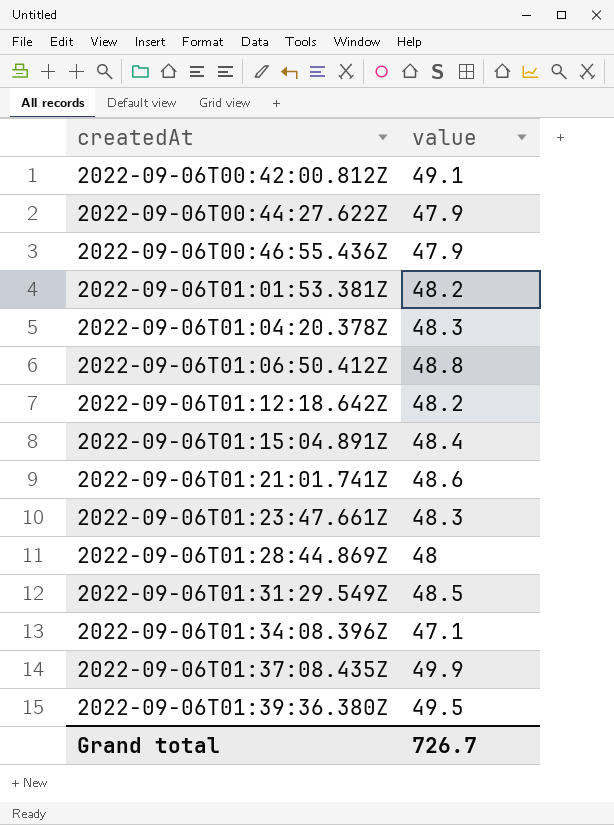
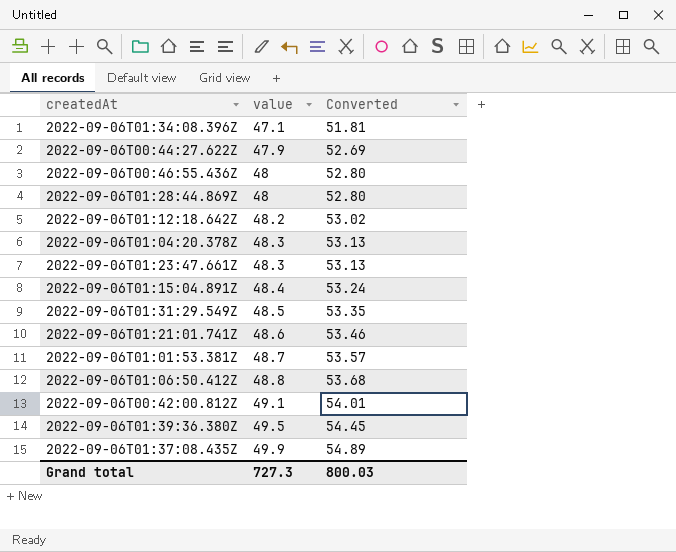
row order: createdAt ascending -> value ascending
column Converted | formula: none -> [value] * 1.1
2022-09-06T00:46:55.436Z | value: 47.9 -> 48
2022-09-06T01:01:53.381Z | value: 48.2 -> 48.7
Grand total | value: 726.7 -> 727.3

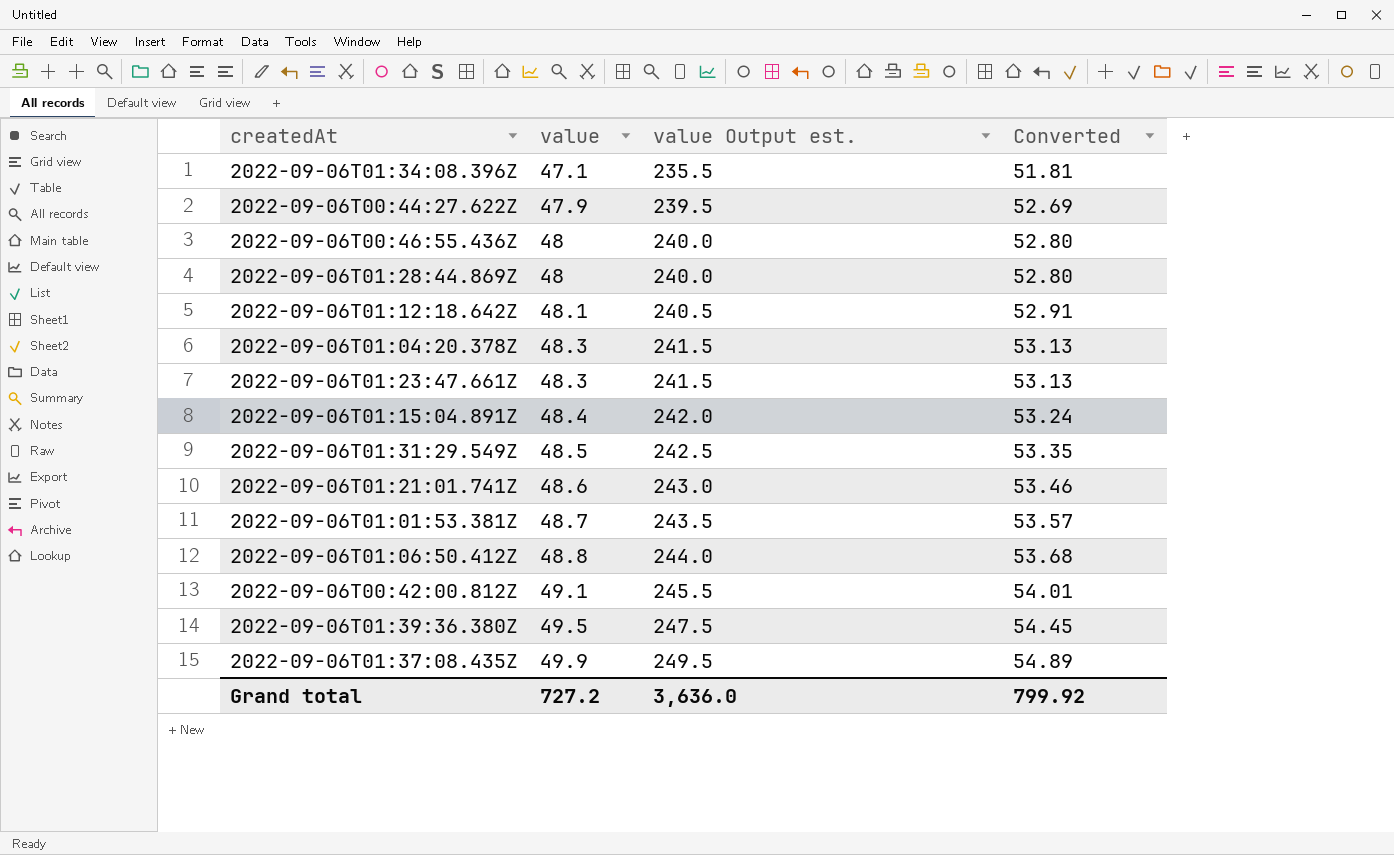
column value Output est. | formula: none -> [value] * 5
2022-09-06T01:12:18.642Z | value: 48.2 -> 48.1
2022-09-06T01:12:18.642Z | Converted: 53.02 -> 52.91
Grand total | value: 727.3 -> 727.2
Grand total | Converted: 800.03 -> 799.92

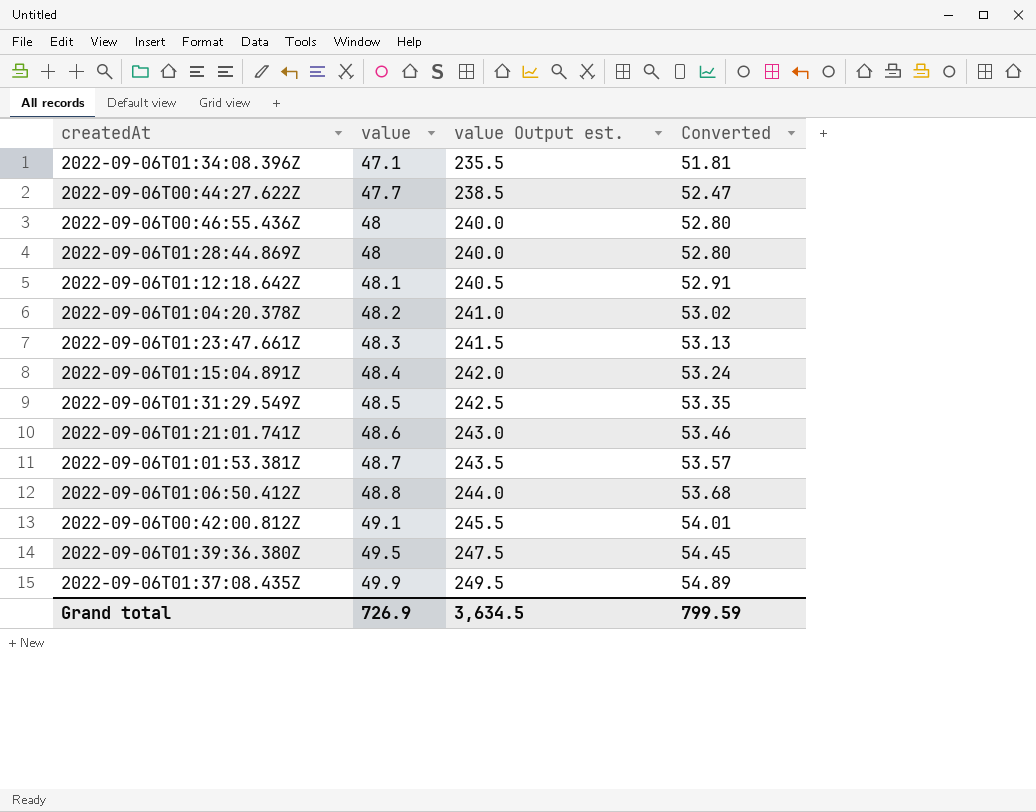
2022-09-06T00:44:27.622Z | value: 47.9 -> 47.7
2022-09-06T00:44:27.622Z | value Output est.: 239.5 -> 238.5
2022-09-06T00:44:27.622Z | Converted: 52.69 -> 52.47
2022-09-06T01:04:20.378Z | value: 48.3 -> 48.2
2022-09-06T01:04:20.378Z | value Output est.: 241.5 -> 241.0
2022-09-06T01:04:20.378Z | Converted: 53.13 -> 53.02
Grand total | value: 727.2 -> 726.9
Grand total | value Output est.: 3,636.0 -> 3,634.5
Grand total | Converted: 799.92 -> 799.59

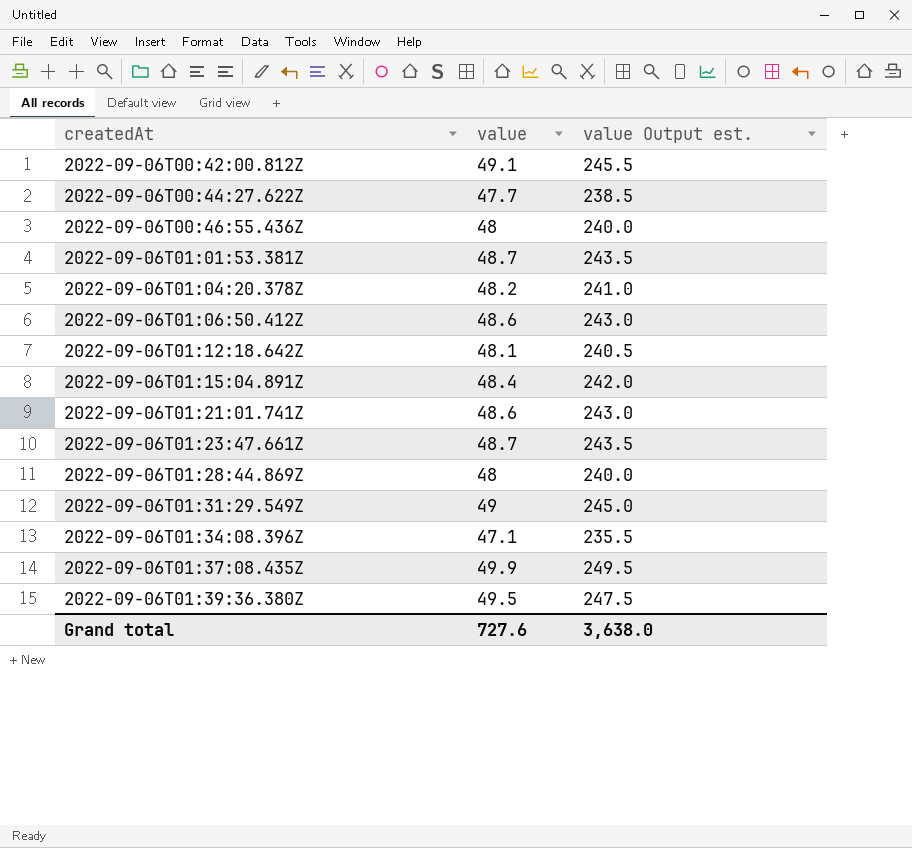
row order: value ascending -> createdAt ascending
column Converted | formula: [value] * 1.1 -> none
2022-09-06T01:06:50.412Z | value: 48.8 -> 48.6
2022-09-06T01:06:50.412Z | value Output est.: 244.0 -> 243.0
2022-09-06T01:23:47.661Z | value: 48.3 -> 48.7
2022-09-06T01:23:47.661Z | value Output est.: 241.5 -> 243.5
2022-09-06T01:31:29.549Z | value: 48.5 -> 49
2022-09-06T01:31:29.549Z | value Output est.: 242.5 -> 245.0
Grand total | value: 726.9 -> 727.6
Grand total | value Output est.: 3,634.5 -> 3,638.0

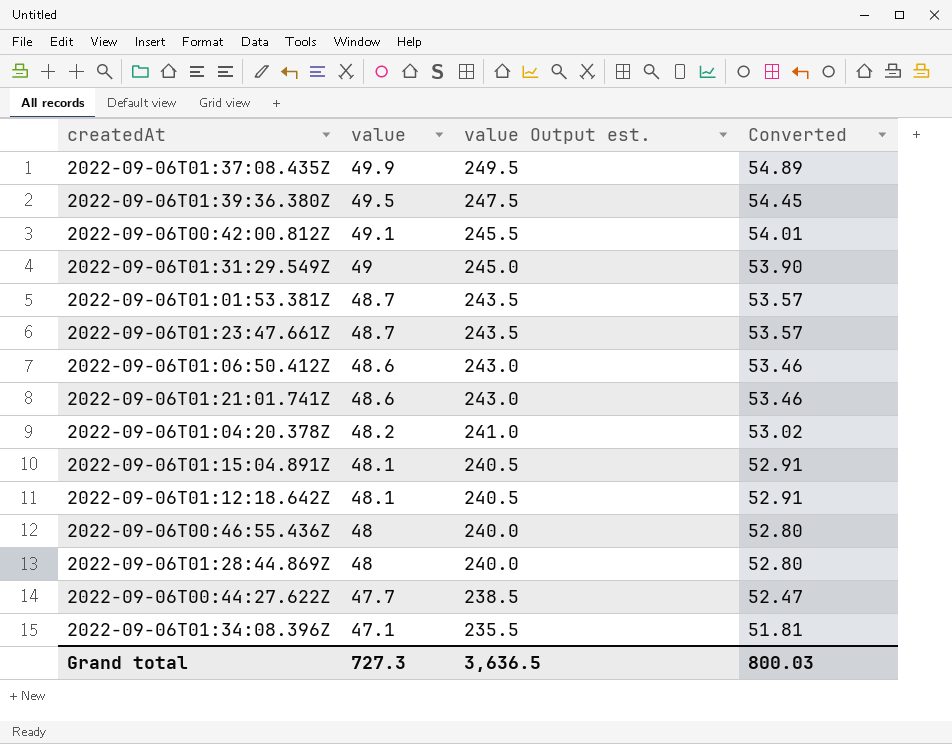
row order: createdAt ascending -> value descending
column Converted | formula: none -> [value] * 1.1
2022-09-06T01:15:04.891Z | value: 48.4 -> 48.1
2022-09-06T01:15:04.891Z | value Output est.: 242.0 -> 240.5
Grand total | value: 727.6 -> 727.3
Grand total | value Output est.: 3,638.0 -> 3,636.5

